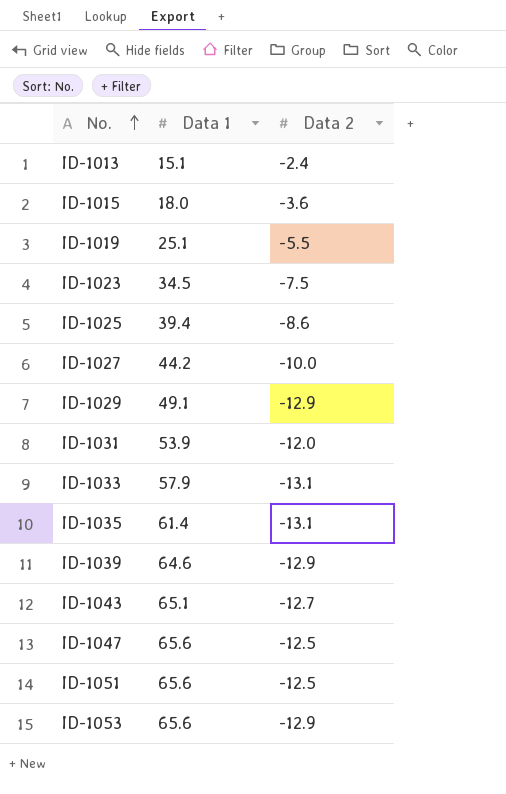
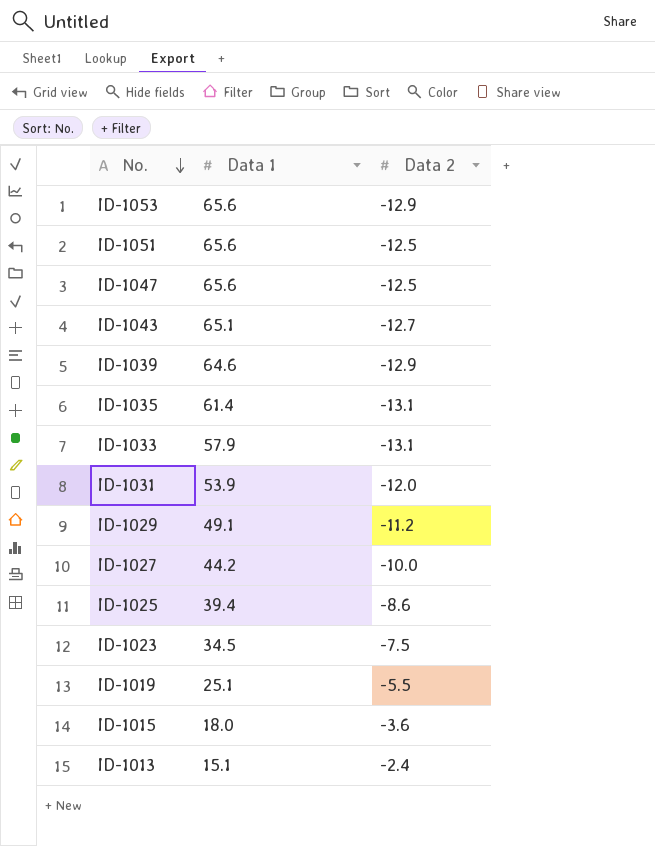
row order: No. ascending -> No. descending
ID-1029 | Data 2: -12.9 -> -11.2

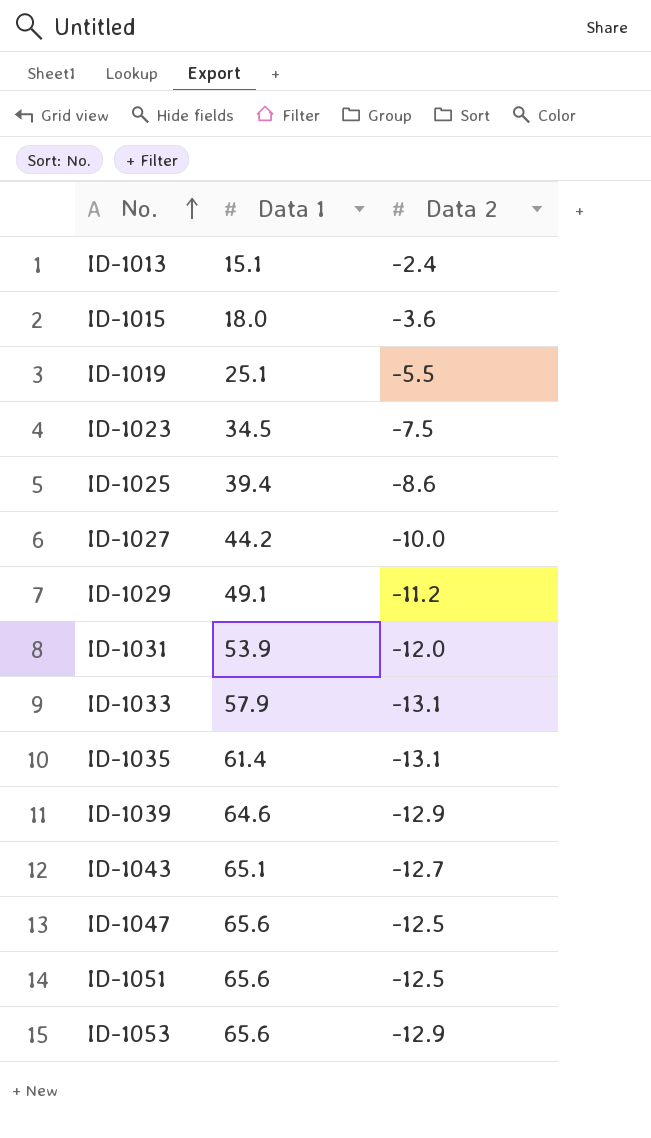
row order: No. descending -> No. ascending

